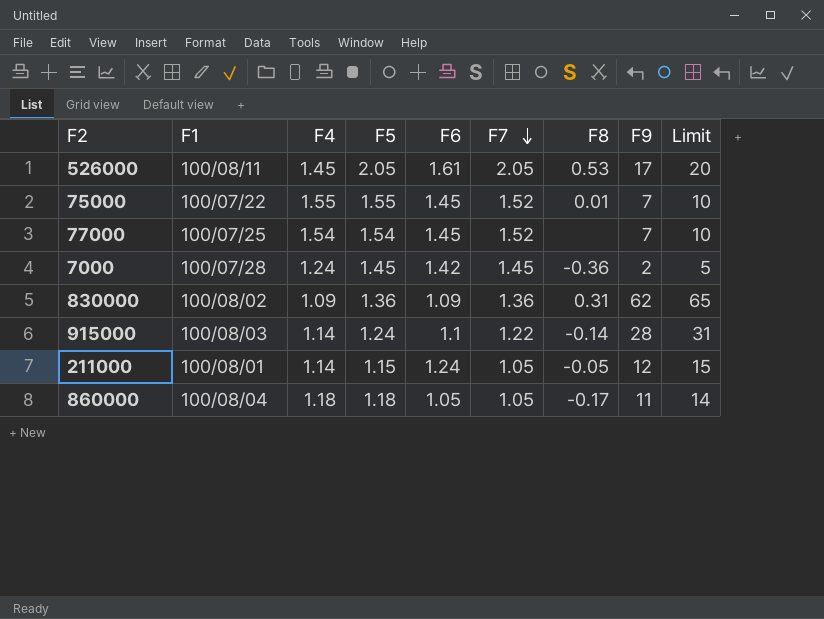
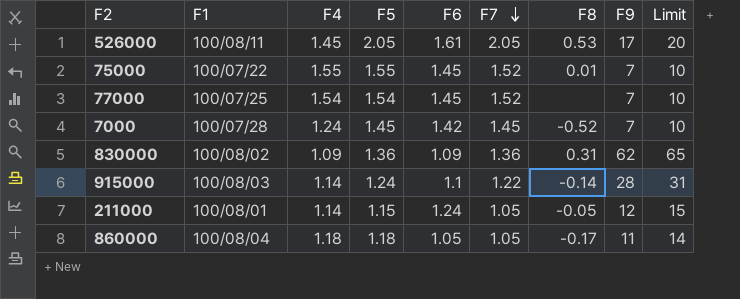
7000 | F8: -0.36 -> -0.52
7000 | F9: 2 -> 7
7000 | Limit: 5 -> 10

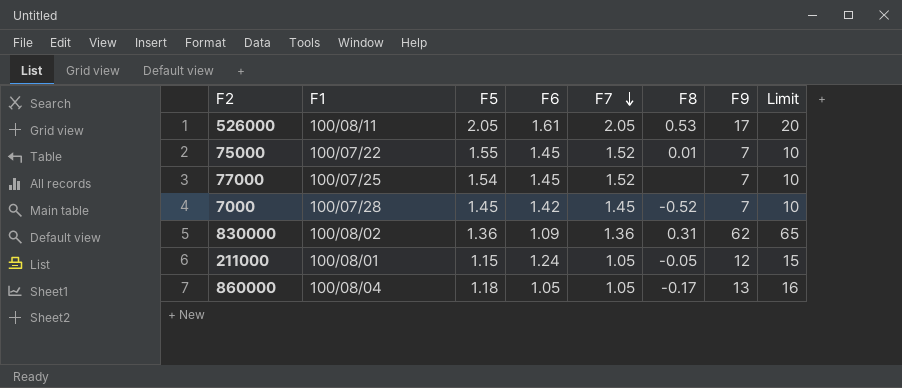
column F4 | position: 3 -> none
row 915000: 100/08/03 | 1.14 | 1.24 | 1.1 | 1.22 | -0.14 | 28 | 31 -> none
860000 | F9: 11 -> 13
860000 | Limit: 14 -> 16

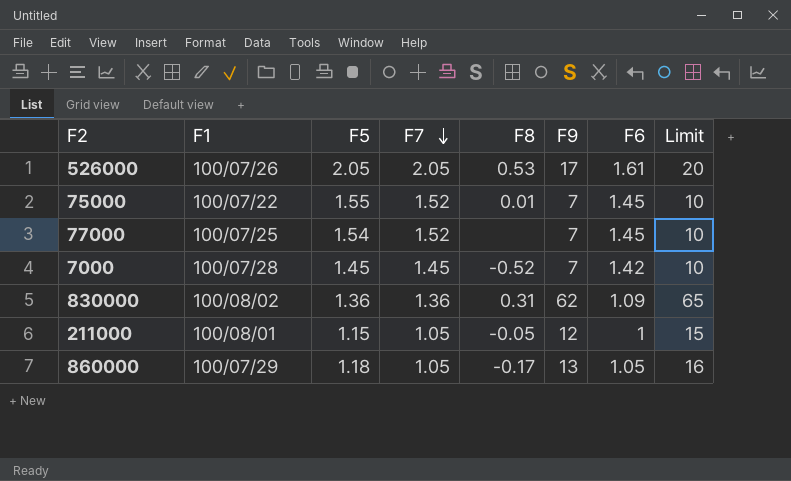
column F6 | position: 4 -> 7
526000 | F1: 100/08/11 -> 100/07/26
211000 | F6: 1.24 -> 1
860000 | F1: 100/08/04 -> 100/07/29

